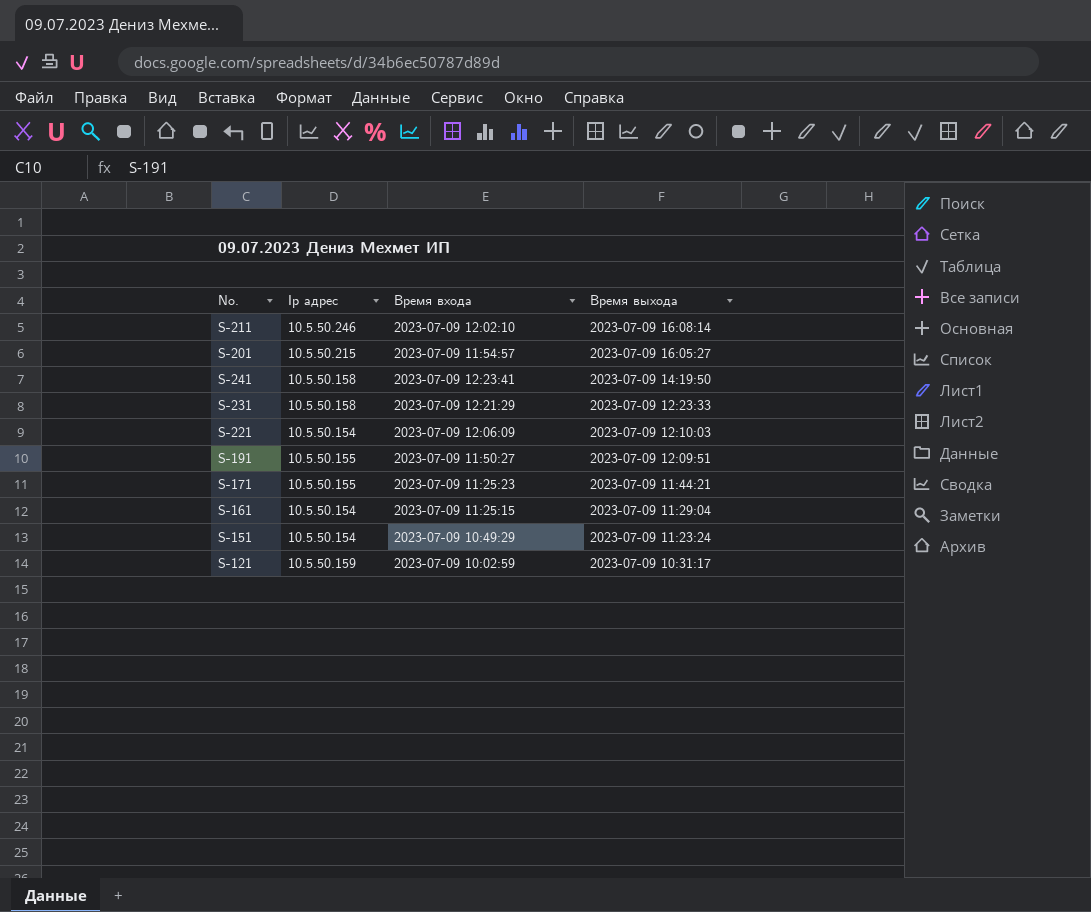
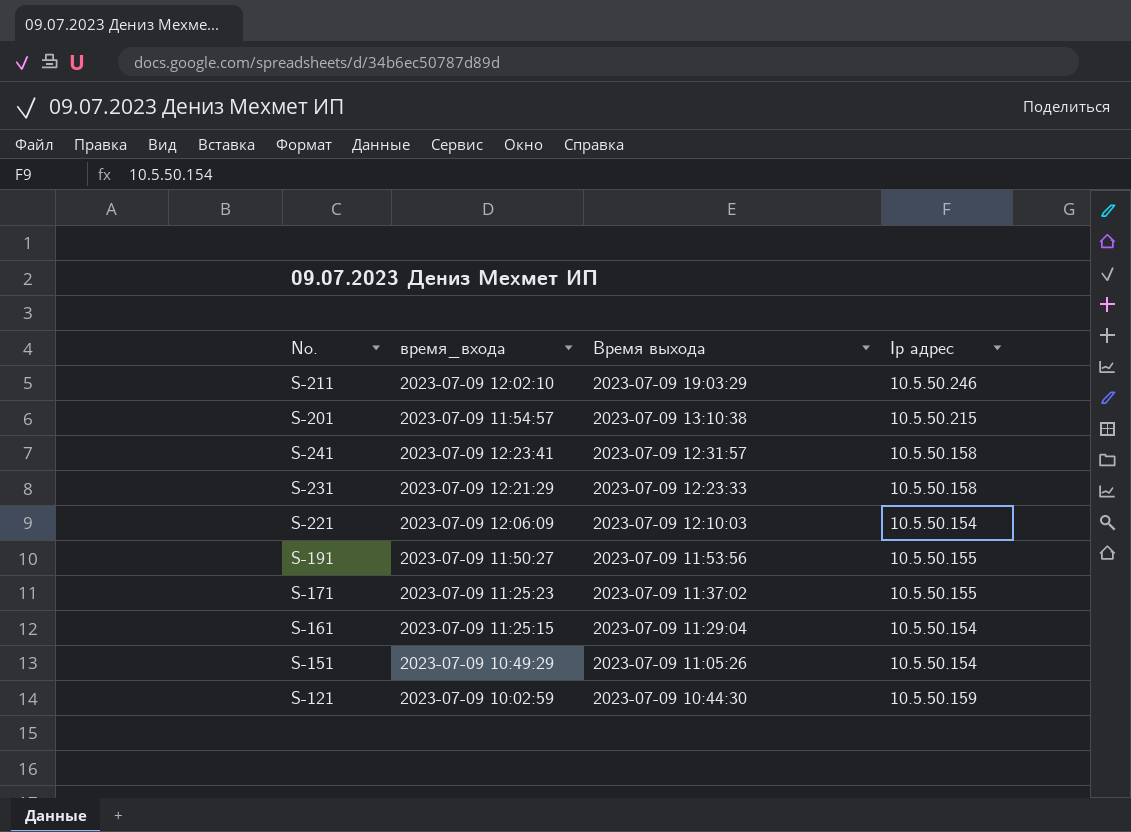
column name: Время входа -> время_входа
column Ip адрес | position: 2 -> 4
S-211 | Время выхода: 2023-07-09 16:08:14 -> 2023-07-09 19:03:29
S-201 | Время выхода: 2023-07-09 16:05:27 -> 2023-07-09 13:10:38
S-241 | Время выхода: 2023-07-09 14:19:50 -> 2023-07-09 12:31:57
S-191 | Время выхода: 2023-07-09 12:09:51 -> 2023-07-09 11:53:56
S-171 | Время выхода: 2023-07-09 11:44:21 -> 2023-07-09 11:37:02
S-151 | Время выхода: 2023-07-09 11:23:24 -> 2023-07-09 11:05:26
S-121 | Время выхода: 2023-07-09 10:31:17 -> 2023-07-09 10:44:30

